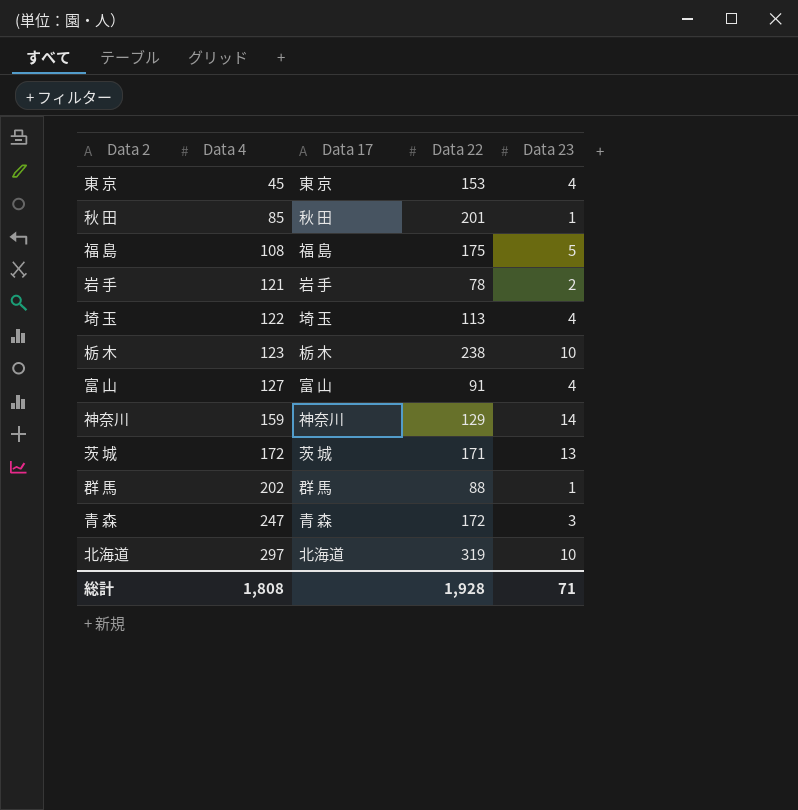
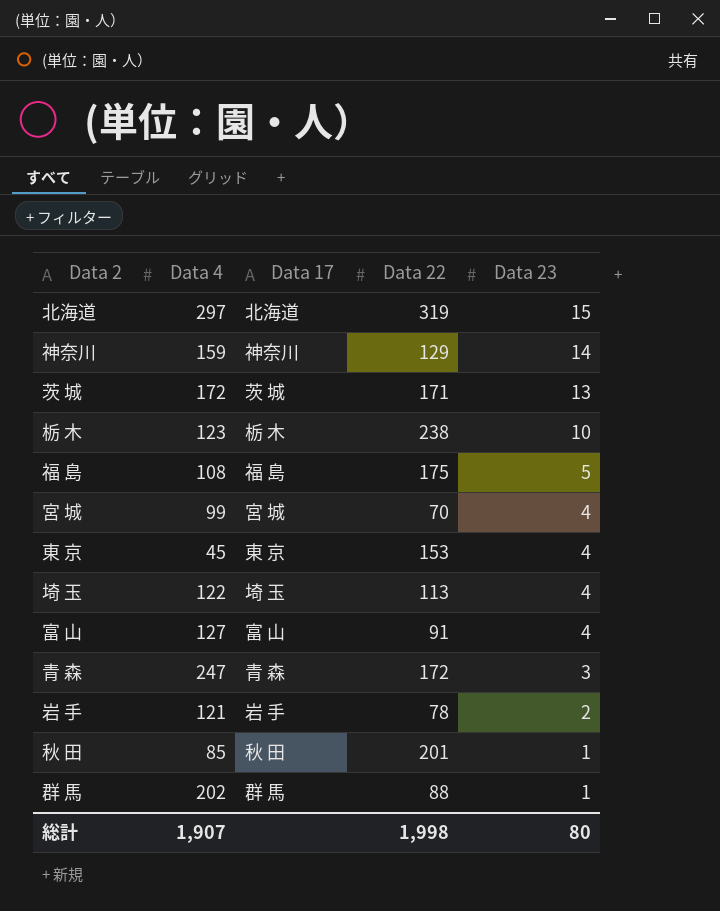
row order: Data 4 ascending -> Data 23 descending
北海道 | Data 23: 10 -> 15
row 宮 城: none -> 99 | 宮 城 | 70 | 4
総計 | Data 4: 1,808 -> 1,907
総計 | Data 22: 1,928 -> 1,998
総計 | Data 23: 71 -> 80

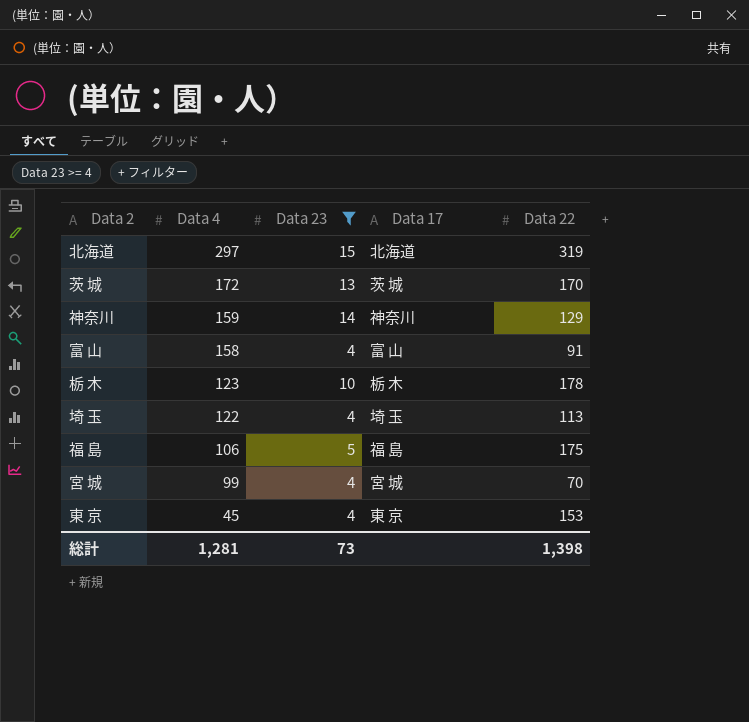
filter: none -> Data 23 >= 4
row order: Data 23 descending -> Data 4 descending
column Data 23 | position: 5 -> 3
茨 城 | Data 22: 171 -> 170
富 山 | Data 4: 127 -> 158
栃 木 | Data 22: 238 -> 178
福 島 | Data 4: 108 -> 106
総計 | Data 4: 1,907 -> 1,281
総計 | Data 23: 80 -> 73
総計 | Data 22: 1,998 -> 1,398

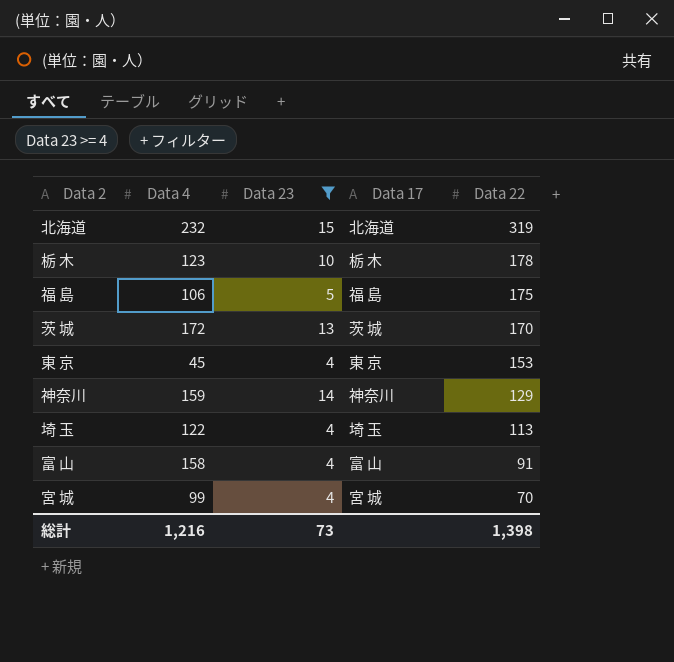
row order: Data 4 descending -> Data 22 descending
北海道 | Data 4: 297 -> 232
総計 | Data 4: 1,281 -> 1,216

